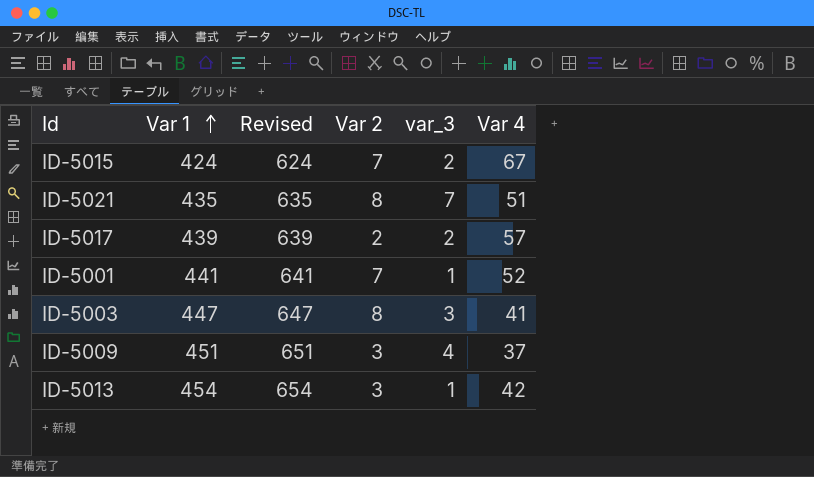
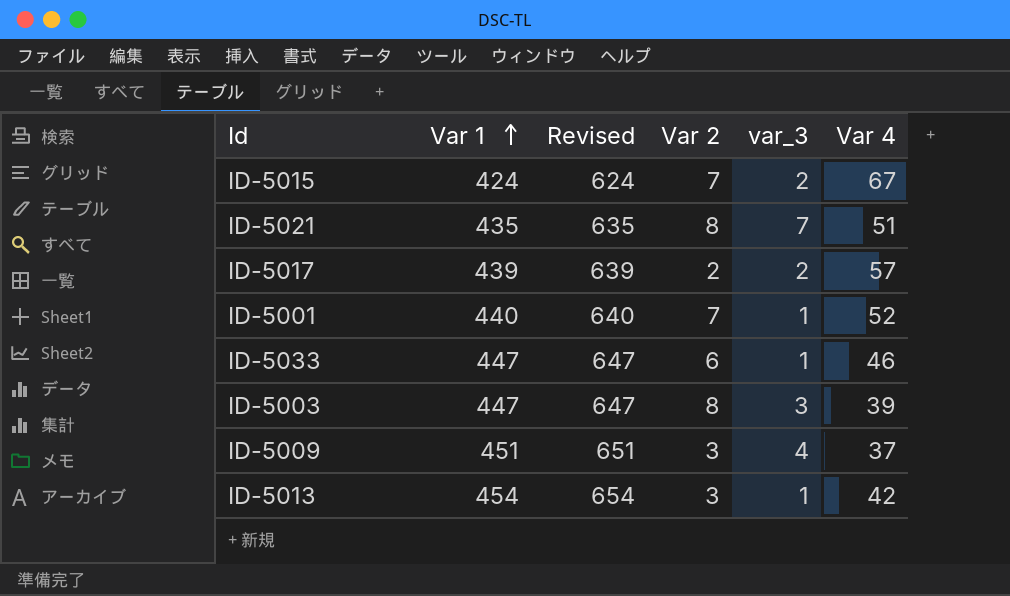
ID-5001 | Var 1: 441 -> 440
ID-5001 | Revised: 641 -> 640
row ID-5033: none -> 447 | 647 | 6 | 1 | 46
ID-5003 | Var 4: 41 -> 39

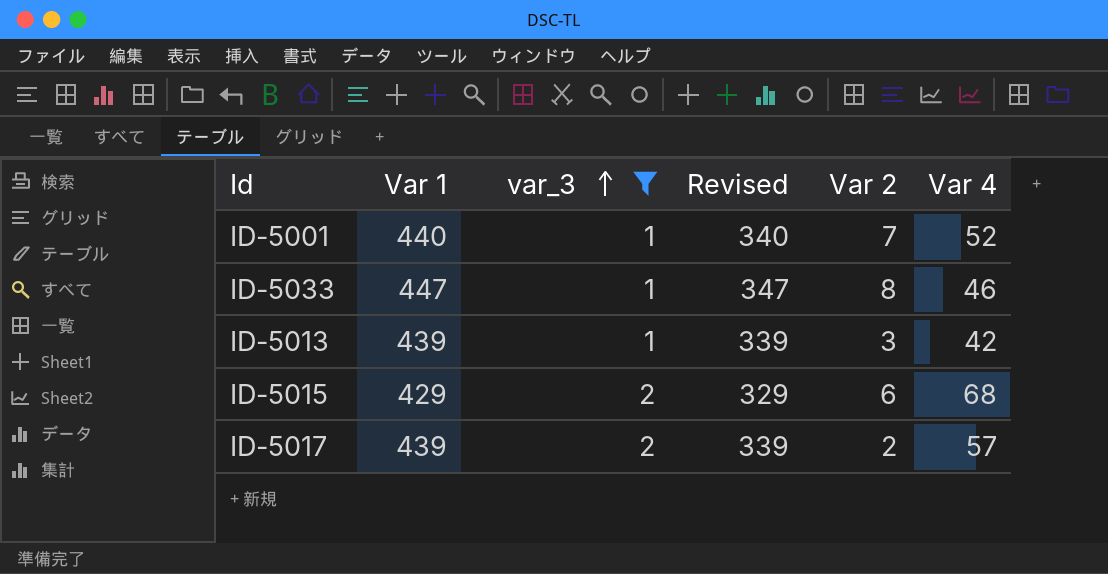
filter: none -> var_3 <= 2
row order: Var 1 ascending -> var_3 ascending
column var_3 | position: 5 -> 3
column Revised | formula: [Var 1] + 200 -> [Var 1] - 100
ID-5033 | Var 2: 6 -> 8
ID-5013 | Var 1: 454 -> 439
ID-5015 | Var 1: 424 -> 429
ID-5015 | Var 2: 7 -> 6
ID-5015 | Var 4: 67 -> 68

